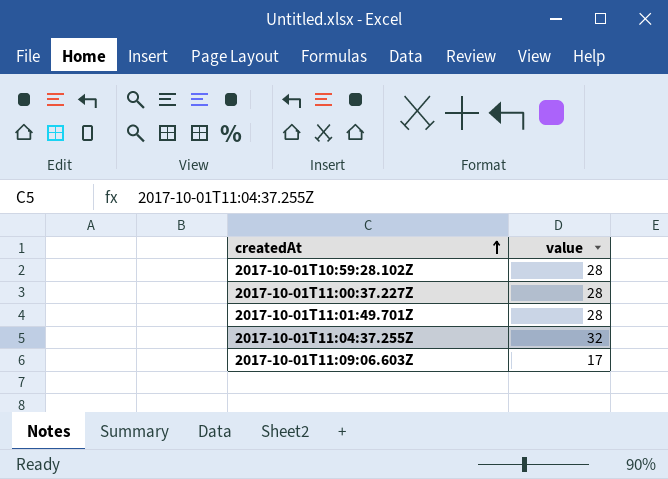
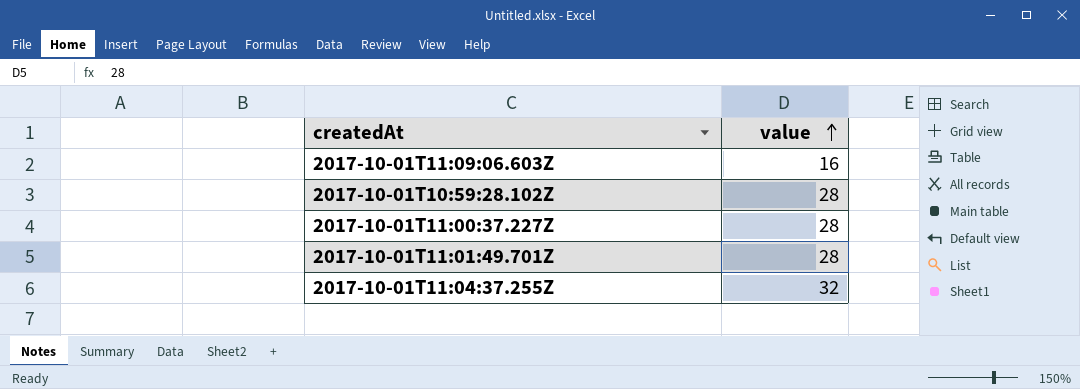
row order: createdAt ascending -> value ascending
2017-10-01T11:09:06.603Z | value: 17 -> 16

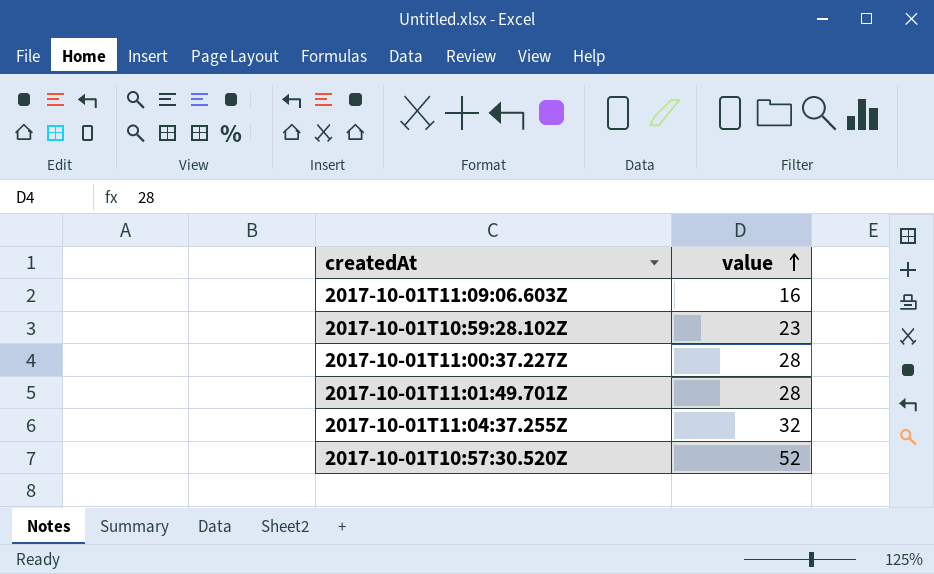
2017-10-01T10:59:28.102Z | value: 28 -> 23
row 2017-10-01T10:57:30.520Z: none -> 52

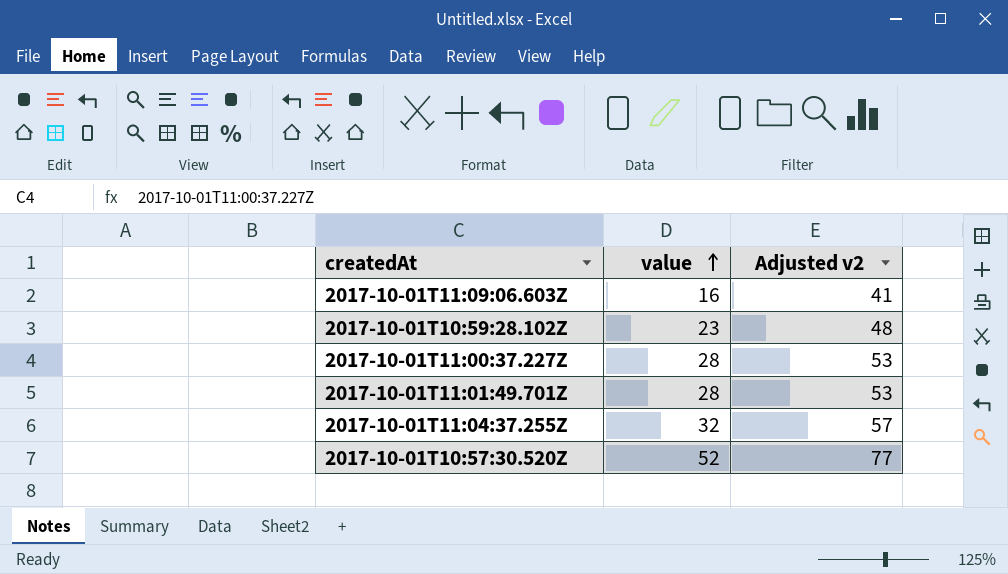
column Adjusted v2 | formula: none -> [value] + 25

